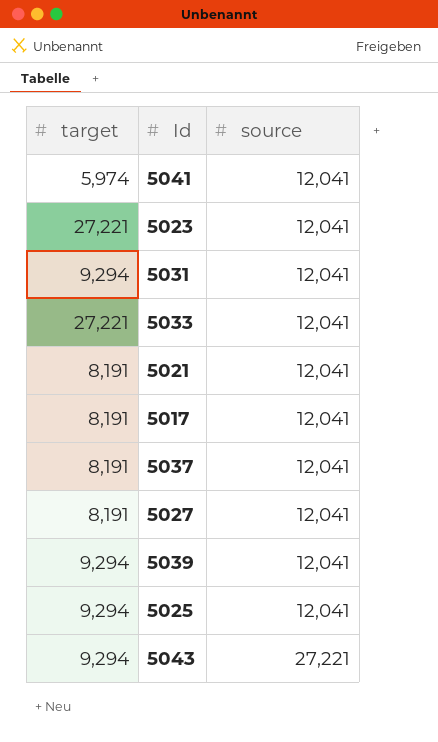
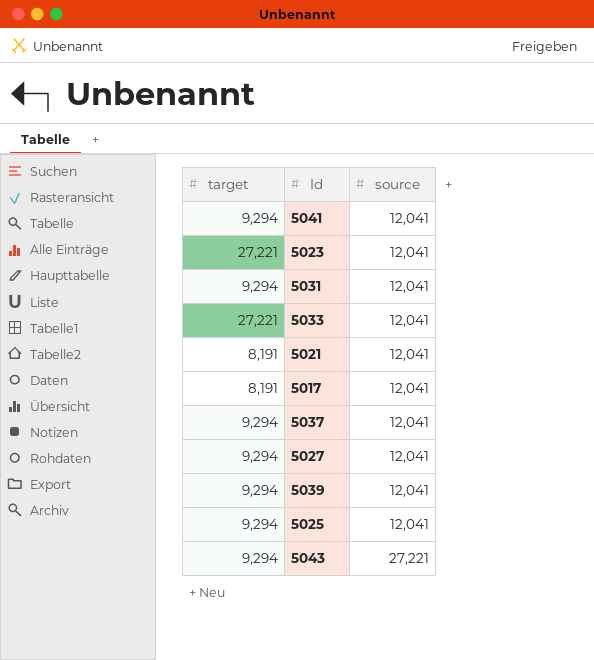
5041 | target: 5,974 -> 9,294
5037 | target: 8,191 -> 9,294
5027 | target: 8,191 -> 9,294

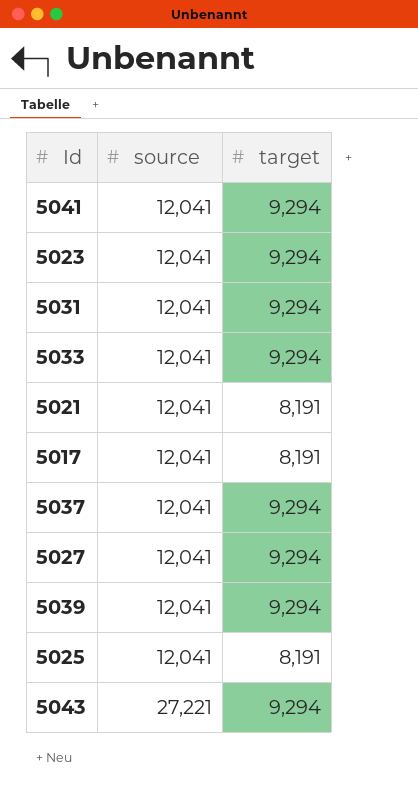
column target | position: 1 -> 3
5023 | target: 27,221 -> 9,294
5033 | target: 27,221 -> 9,294
5025 | target: 9,294 -> 8,191

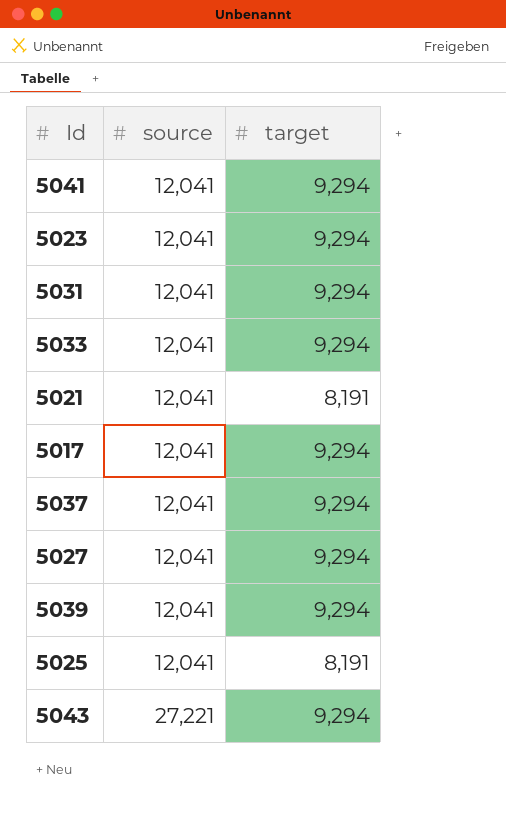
5017 | target: 8,191 -> 9,294

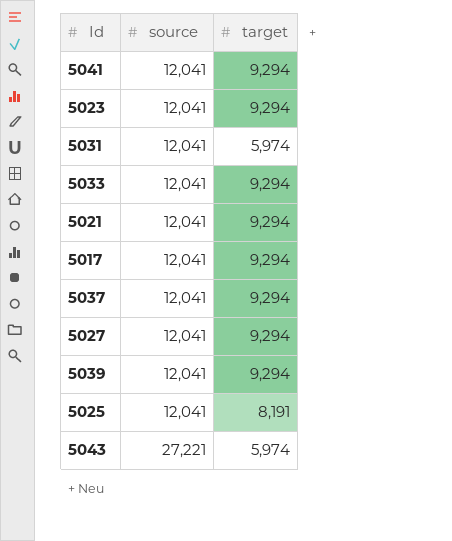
5031 | target: 9,294 -> 5,974
5021 | target: 8,191 -> 9,294
5043 | target: 9,294 -> 5,974

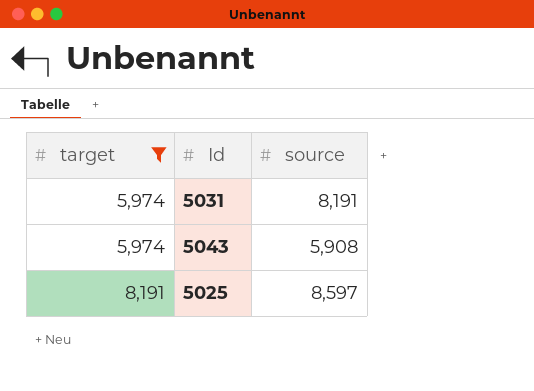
filter: none -> target != 9,294
row order: source ascending -> target ascending
column target | position: 3 -> 1
5031 | source: 12,041 -> 8,191
5043 | source: 27,221 -> 5,908
5025 | source: 12,041 -> 8,597

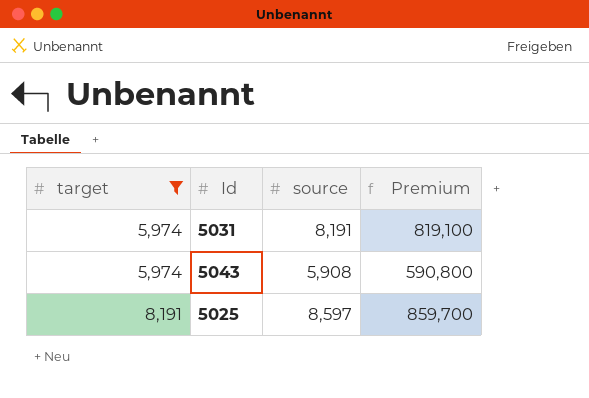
column Premium | formula: none -> [source] * 100

